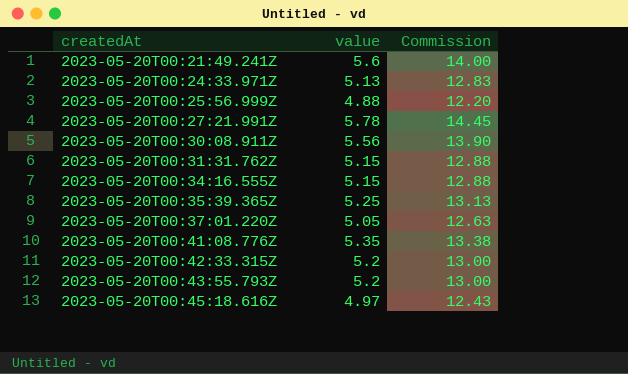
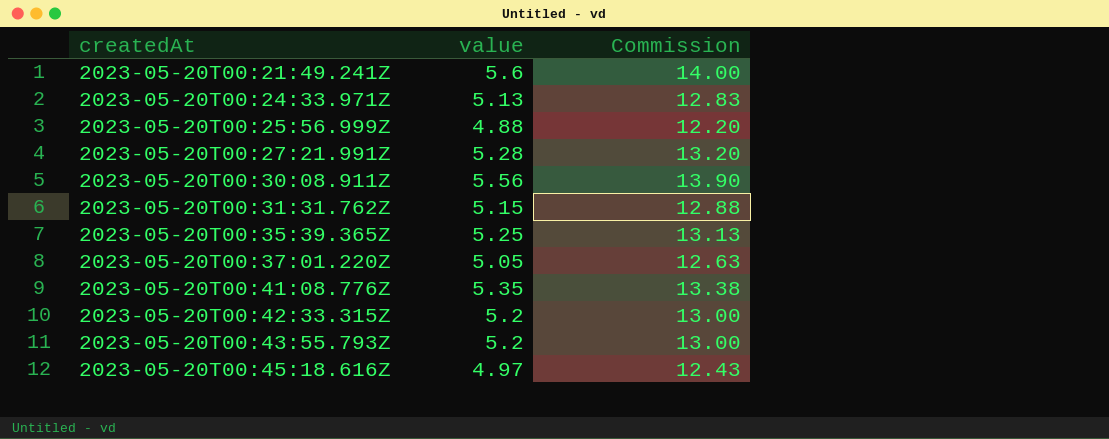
row 2023-05-20T00:34:16.555Z: 5.15 | 12.88 -> none
2023-05-20T00:27:21.991Z | value: 5.78 -> 5.28
2023-05-20T00:27:21.991Z | Commission: 14.45 -> 13.20

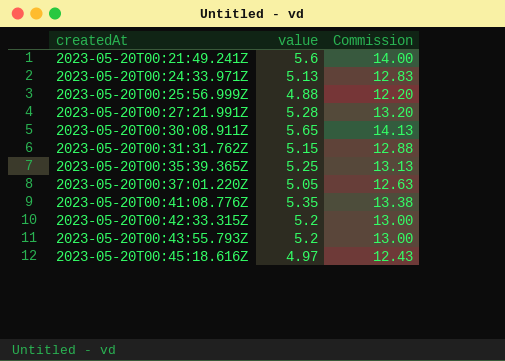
2023-05-20T00:30:08.911Z | value: 5.56 -> 5.65
2023-05-20T00:30:08.911Z | Commission: 13.90 -> 14.13

